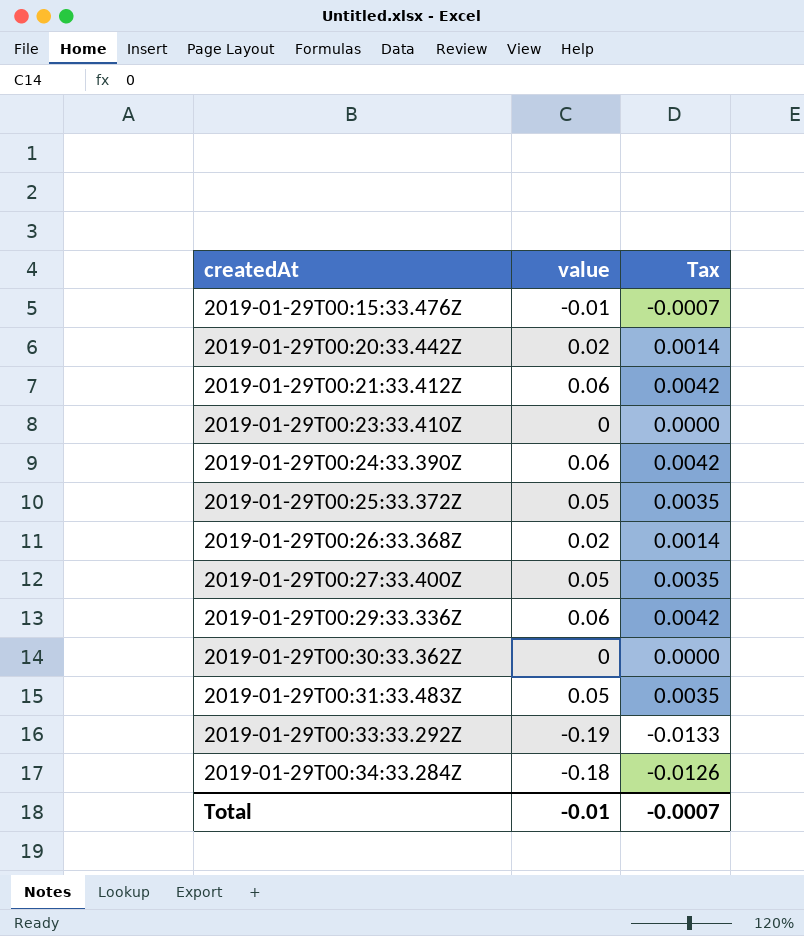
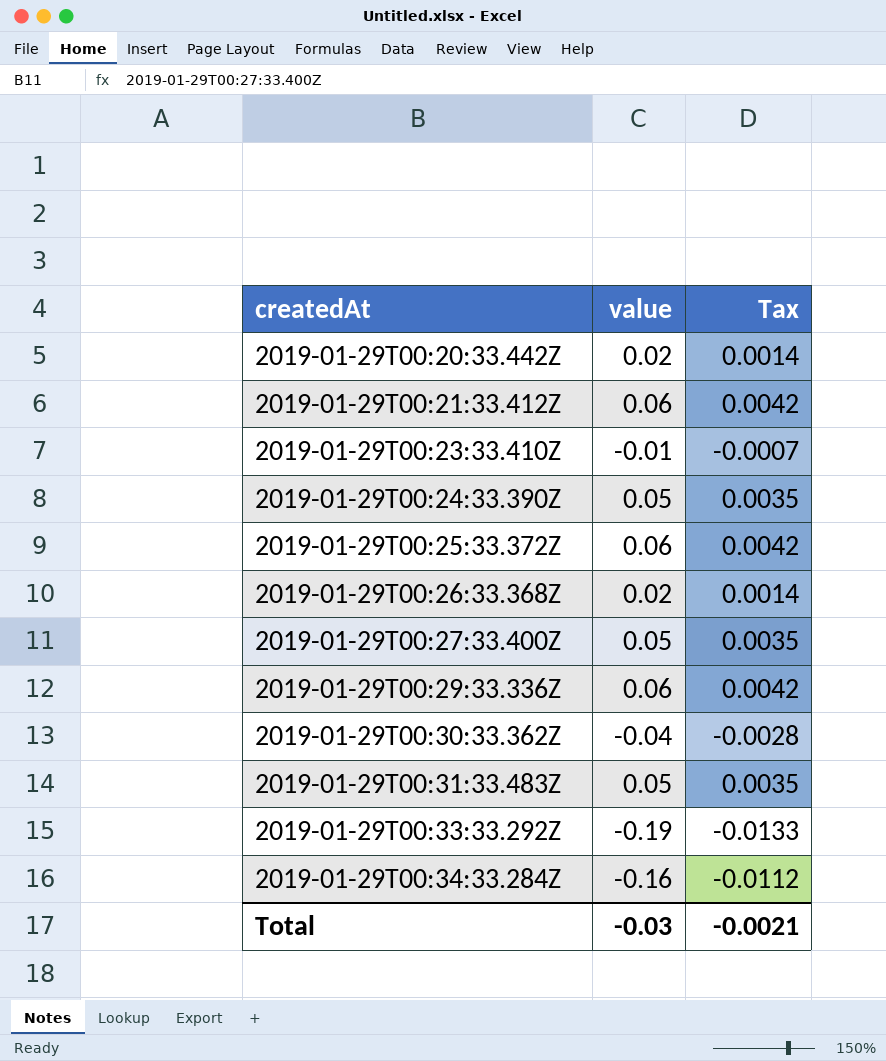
row 2019-01-29T00:15:33.476Z: -0.01 | -0.0007 -> none
2019-01-29T00:23:33.410Z | value: 0 -> -0.01
2019-01-29T00:23:33.410Z | Tax: 0.0000 -> -0.0007
2019-01-29T00:24:33.390Z | value: 0.06 -> 0.05
2019-01-29T00:24:33.390Z | Tax: 0.0042 -> 0.0035
2019-01-29T00:25:33.372Z | value: 0.05 -> 0.06
2019-01-29T00:25:33.372Z | Tax: 0.0035 -> 0.0042
2019-01-29T00:30:33.362Z | value: 0 -> -0.04
2019-01-29T00:30:33.362Z | Tax: 0.0000 -> -0.0028
2019-01-29T00:34:33.284Z | value: -0.18 -> -0.16
2019-01-29T00:34:33.284Z | Tax: -0.0126 -> -0.0112
Total | value: -0.01 -> -0.03
Total | Tax: -0.0007 -> -0.0021

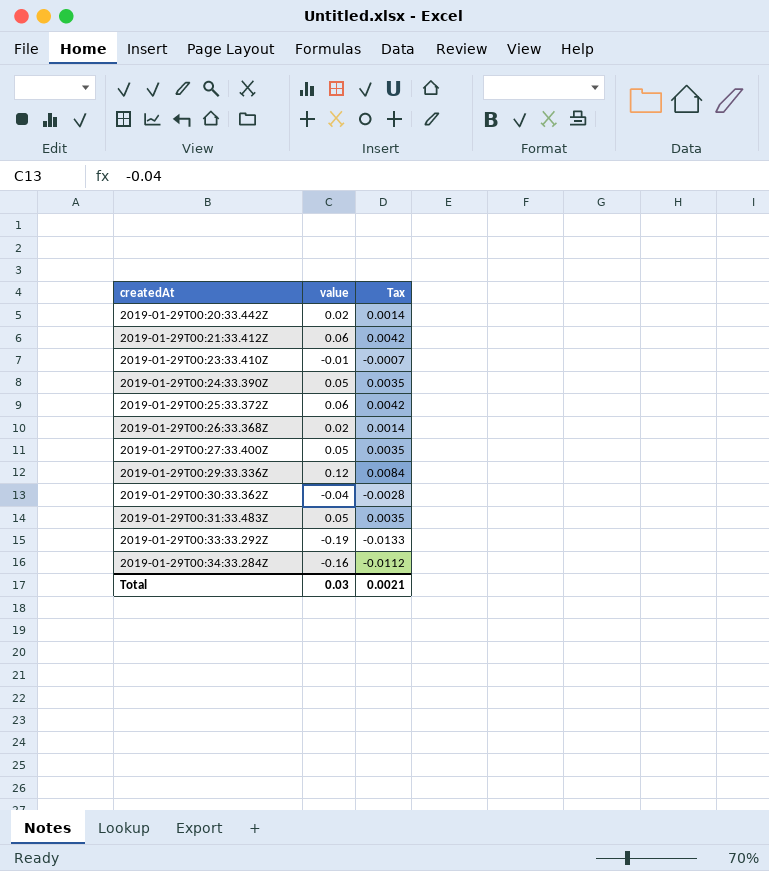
2019-01-29T00:29:33.336Z | value: 0.06 -> 0.12
2019-01-29T00:29:33.336Z | Tax: 0.0042 -> 0.0084
Total | value: -0.03 -> 0.03
Total | Tax: -0.0021 -> 0.0021

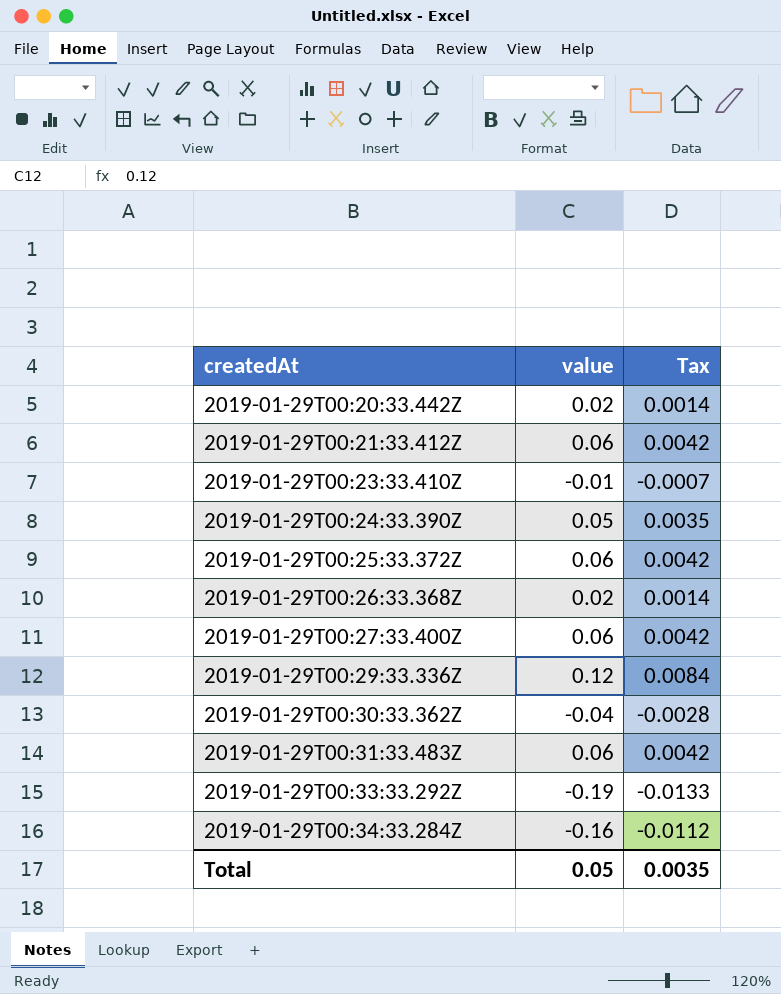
2019-01-29T00:27:33.400Z | value: 0.05 -> 0.06
2019-01-29T00:27:33.400Z | Tax: 0.0035 -> 0.0042
2019-01-29T00:31:33.483Z | value: 0.05 -> 0.06
2019-01-29T00:31:33.483Z | Tax: 0.0035 -> 0.0042
Total | value: 0.03 -> 0.05
Total | Tax: 0.0021 -> 0.0035

